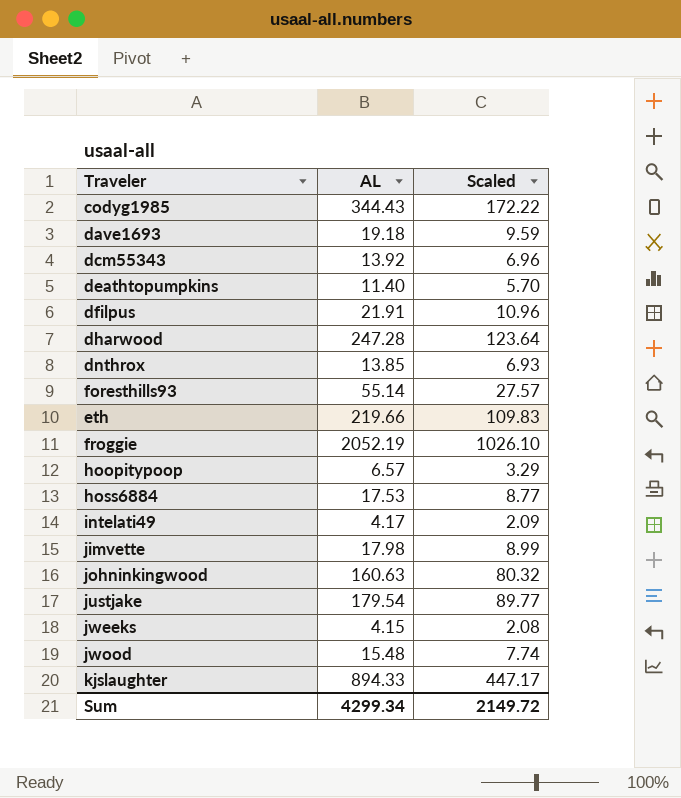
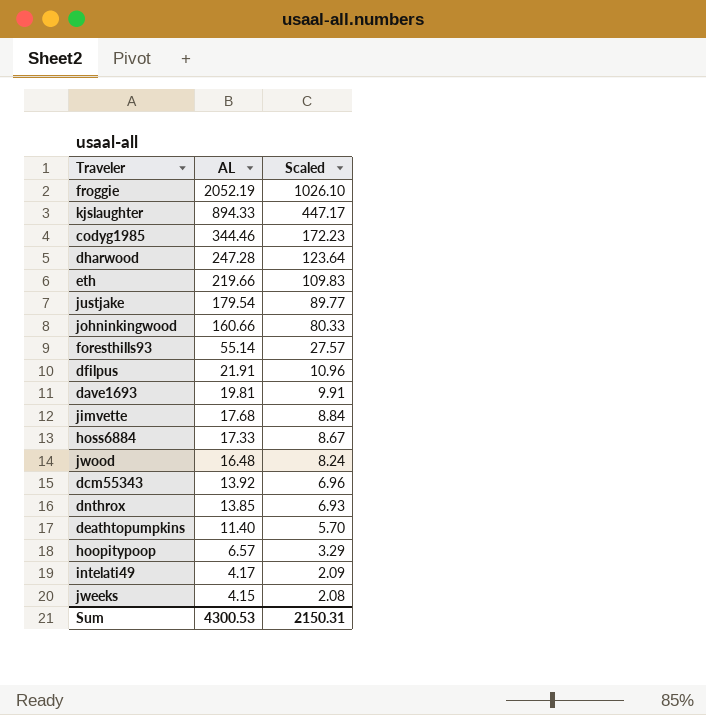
row order: none -> AL descending
codyg1985 | AL: 344.43 -> 344.46
codyg1985 | Scaled: 172.22 -> 172.23
johninkingwood | AL: 160.63 -> 160.66
johninkingwood | Scaled: 80.32 -> 80.33
dave1693 | AL: 19.18 -> 19.81
dave1693 | Scaled: 9.59 -> 9.91
jimvette | AL: 17.98 -> 17.68
jimvette | Scaled: 8.99 -> 8.84
hoss6884 | AL: 17.53 -> 17.33
hoss6884 | Scaled: 8.77 -> 8.67
jwood | AL: 15.48 -> 16.48
jwood | Scaled: 7.74 -> 8.24
Sum | AL: 4299.34 -> 4300.53
Sum | Scaled: 2149.72 -> 2150.31

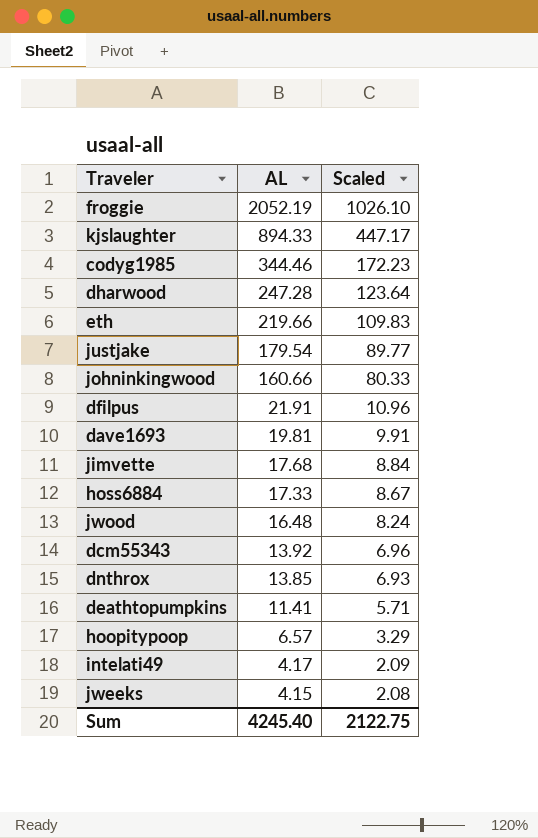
row foresthills93: 55.14 | 27.57 -> none
deathtopumpkins | AL: 11.40 -> 11.41
deathtopumpkins | Scaled: 5.70 -> 5.71
Sum | AL: 4300.53 -> 4245.40
Sum | Scaled: 2150.31 -> 2122.75

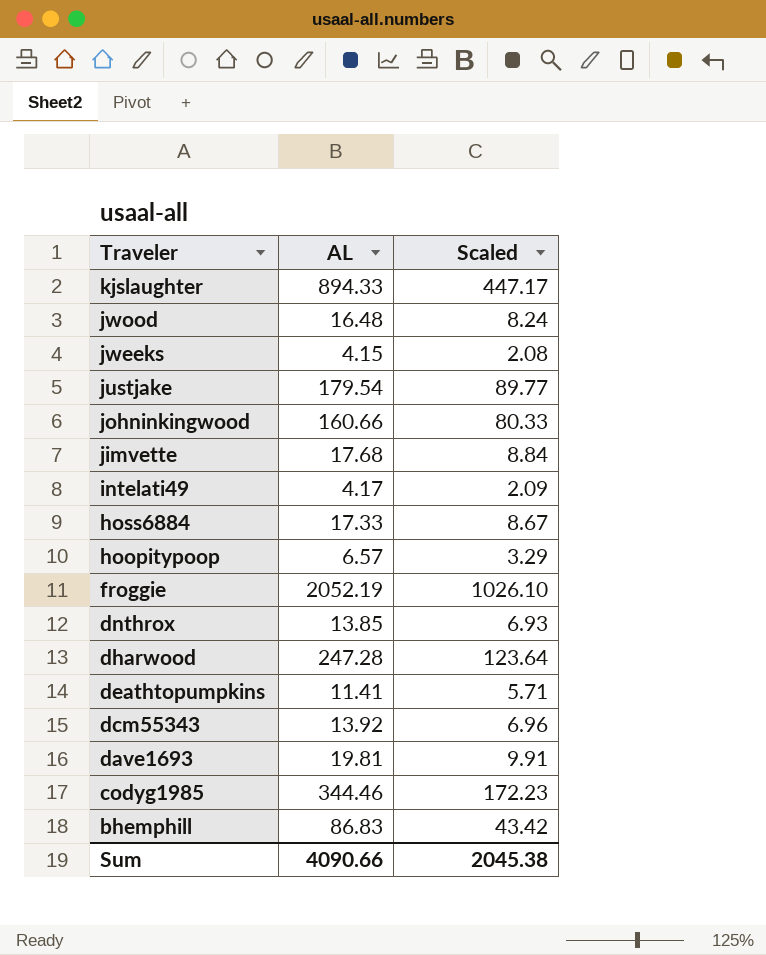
row order: AL descending -> Traveler descending
row eth: 219.66 | 109.83 -> none
row dfilpus: 21.91 | 10.96 -> none
row bhemphill: none -> 86.83 | 43.42
Sum | AL: 4245.40 -> 4090.66
Sum | Scaled: 2122.75 -> 2045.38

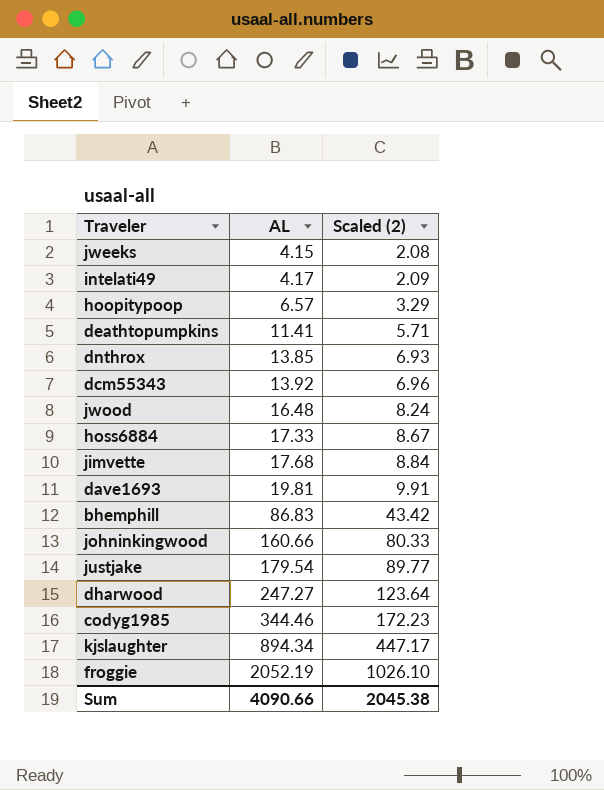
row order: Traveler descending -> AL ascending
column name: Scaled -> Scaled (2)
dharwood | AL: 247.28 -> 247.27
kjslaughter | AL: 894.33 -> 894.34

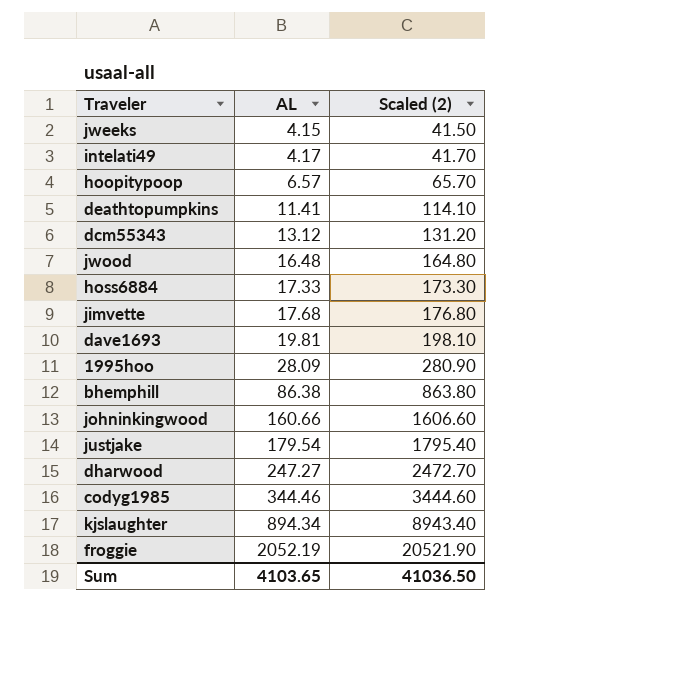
column Scaled (2) | formula: [AL] * 0.5 -> [AL] * 10
row dnthrox: 13.85 | 6.93 -> none
dcm55343 | AL: 13.92 -> 13.12
row 1995hoo: none -> 28.09 | 280.90
bhemphill | AL: 86.83 -> 86.38
Sum | AL: 4090.66 -> 4103.65
Sum | Scaled (2): 2045.38 -> 41036.50

